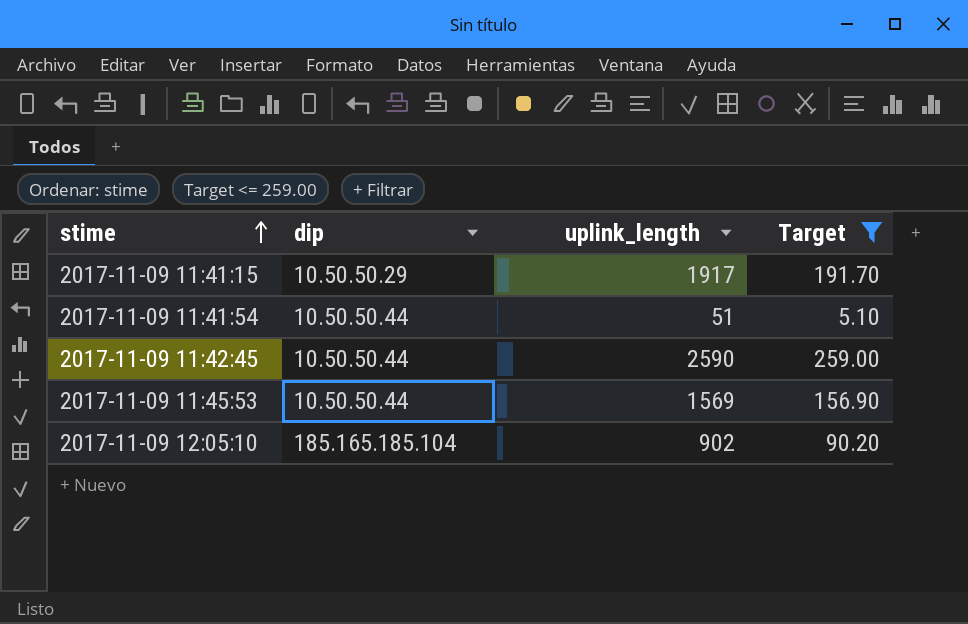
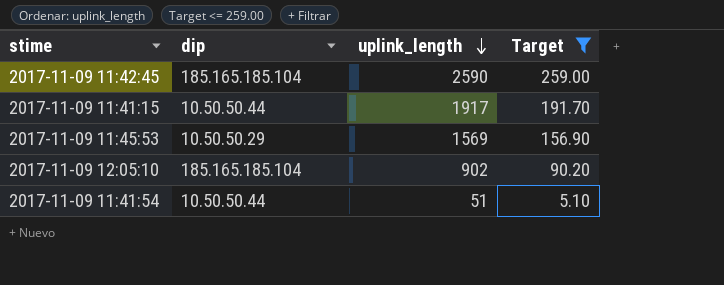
row order: stime ascending -> uplink_length descending
2017-11-09 11:42:45 | dip: 10.50.50.44 -> 185.165.185.104
2017-11-09 11:41:15 | dip: 10.50.50.29 -> 10.50.50.44
2017-11-09 11:45:53 | dip: 10.50.50.44 -> 10.50.50.29

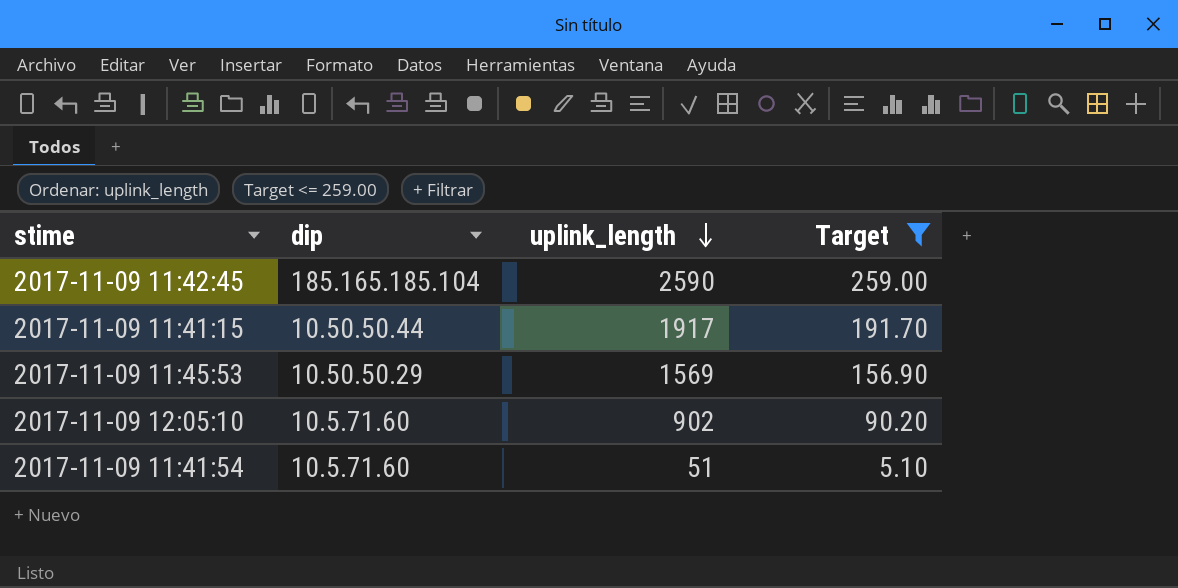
2017-11-09 12:05:10 | dip: 185.165.185.104 -> 10.5.71.60
2017-11-09 11:41:54 | dip: 10.50.50.44 -> 10.5.71.60

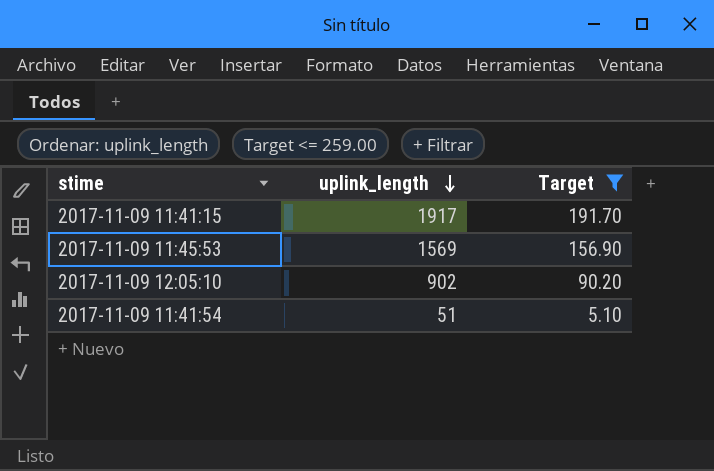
column dip | position: 2 -> none
row 2017-11-09 11:42:45: 185.165.185.104 | 2590 | 259.00 -> none

